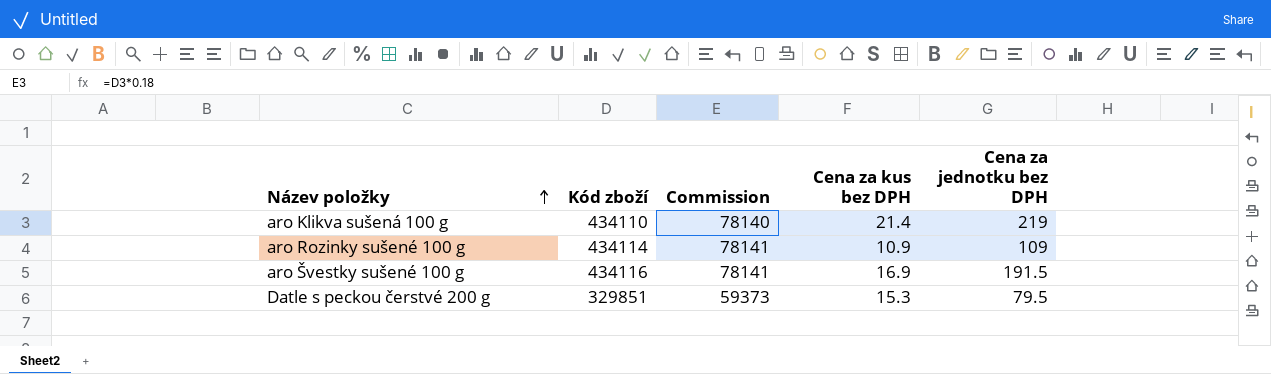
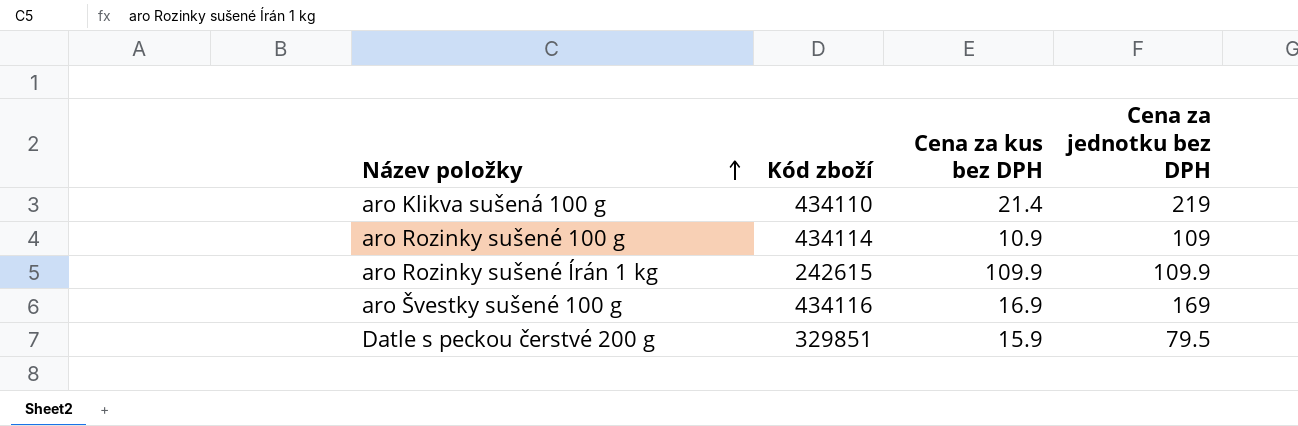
column Commission | formula: [Kód zboží] * 0.18 -> none
row aro Rozinky sušené Írán 1 kg: none -> 242615 | 109.9 | 109.9
aro Švestky sušené 100 g | Cena za jednotku bez DPH: 191.5 -> 169
Datle s peckou čerstvé 200 g | Cena za kus bez DPH: 15.3 -> 15.9

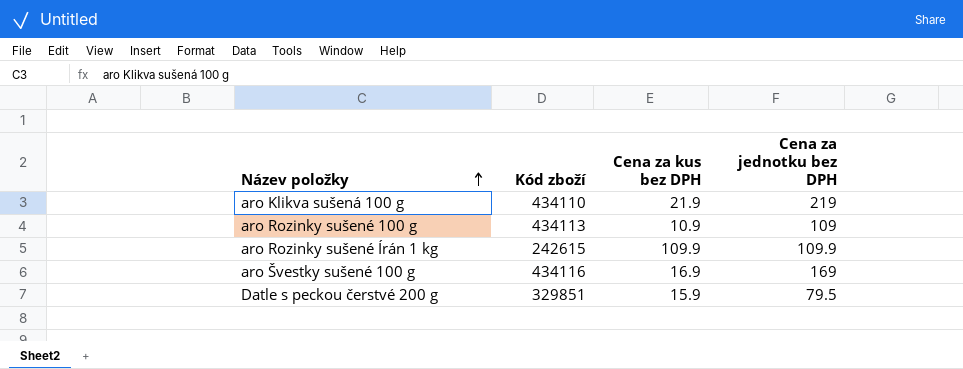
aro Klikva sušená 100 g | Cena za kus bez DPH: 21.4 -> 21.9
aro Rozinky sušené 100 g | Kód zboží: 434114 -> 434113

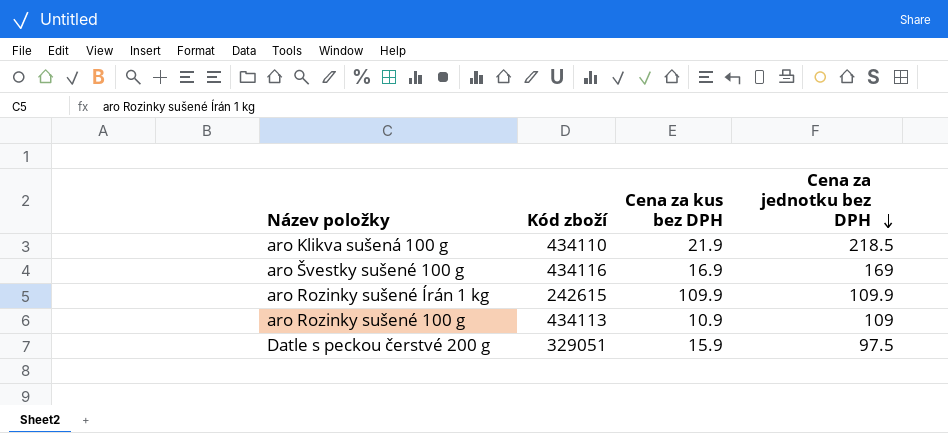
row order: Název položky ascending -> Cena za jednotku bez DPH descending
aro Klikva sušená 100 g | Cena za jednotku bez DPH: 219 -> 218.5
Datle s peckou čerstvé 200 g | Kód zboží: 329851 -> 329051
Datle s peckou čerstvé 200 g | Cena za jednotku bez DPH: 79.5 -> 97.5

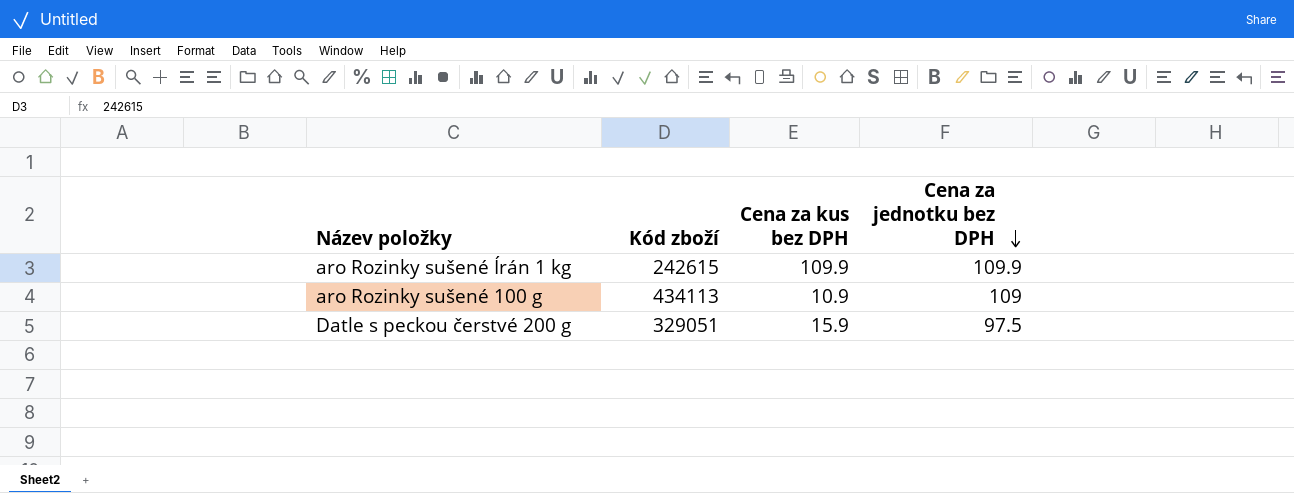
row aro Klikva sušená 100 g: 434110 | 21.9 | 218.5 -> none
row aro Švestky sušené 100 g: 434116 | 16.9 | 169 -> none

